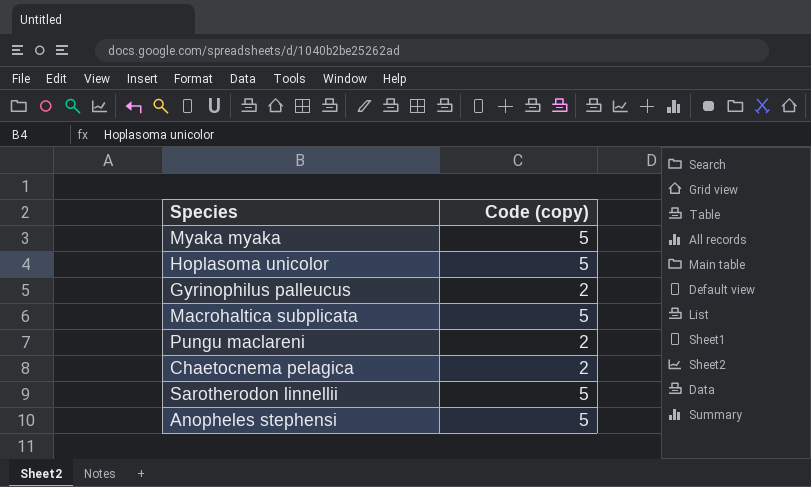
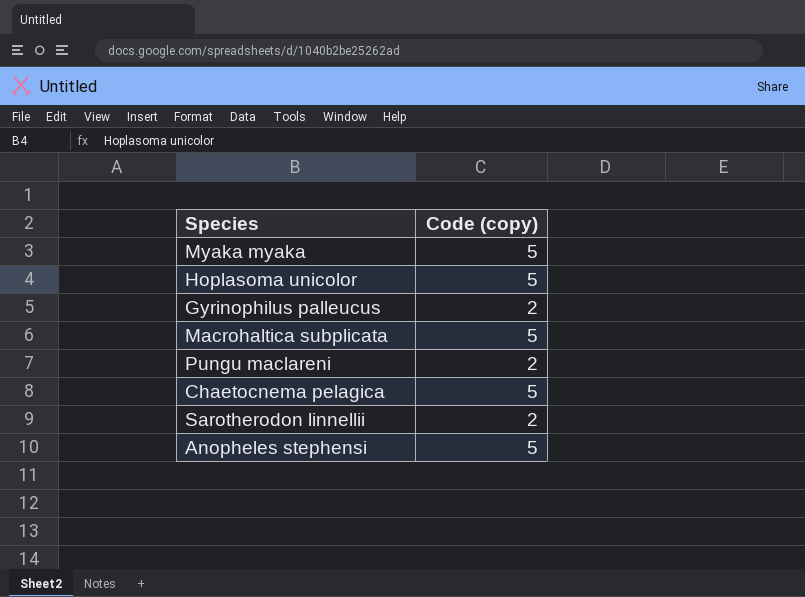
Chaetocnema pelagica | Code (copy): 2 -> 5
Sarotherodon linnellii | Code (copy): 5 -> 2

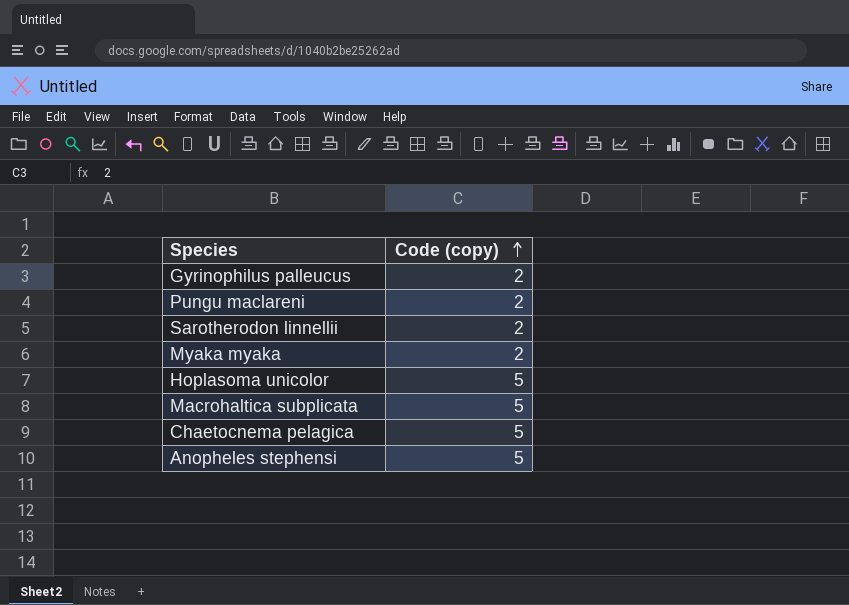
row order: none -> Code (copy) ascending
Myaka myaka | Code (copy): 5 -> 2

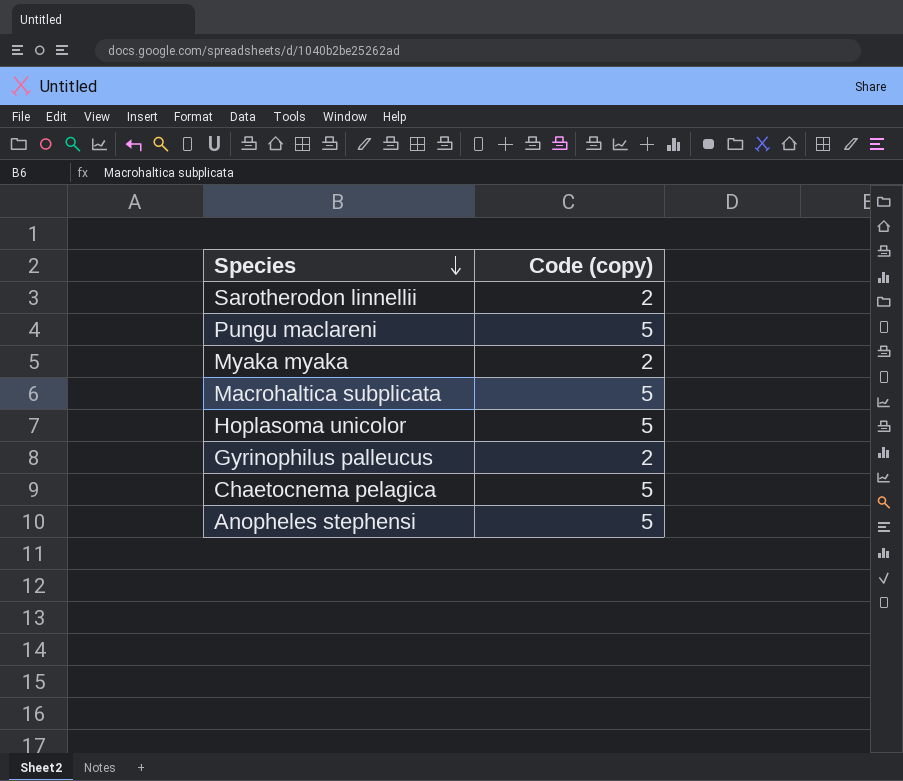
row order: Code (copy) ascending -> Species descending
Pungu maclareni | Code (copy): 2 -> 5

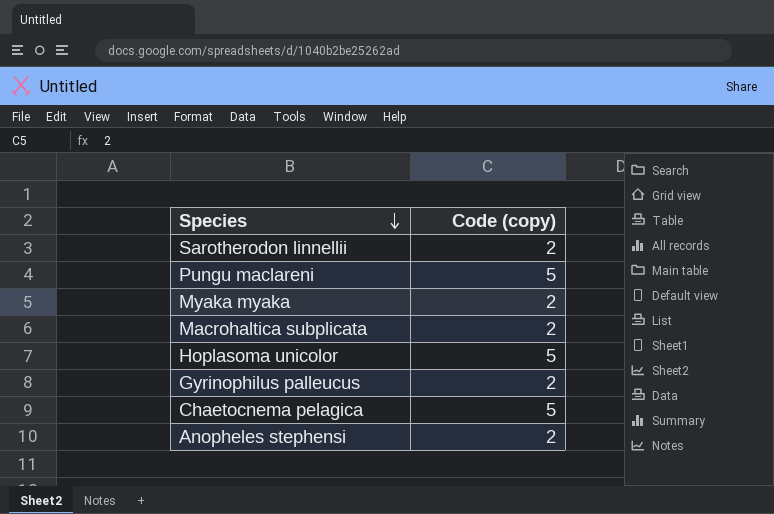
Macrohaltica subplicata | Code (copy): 5 -> 2
Anopheles stephensi | Code (copy): 5 -> 2

